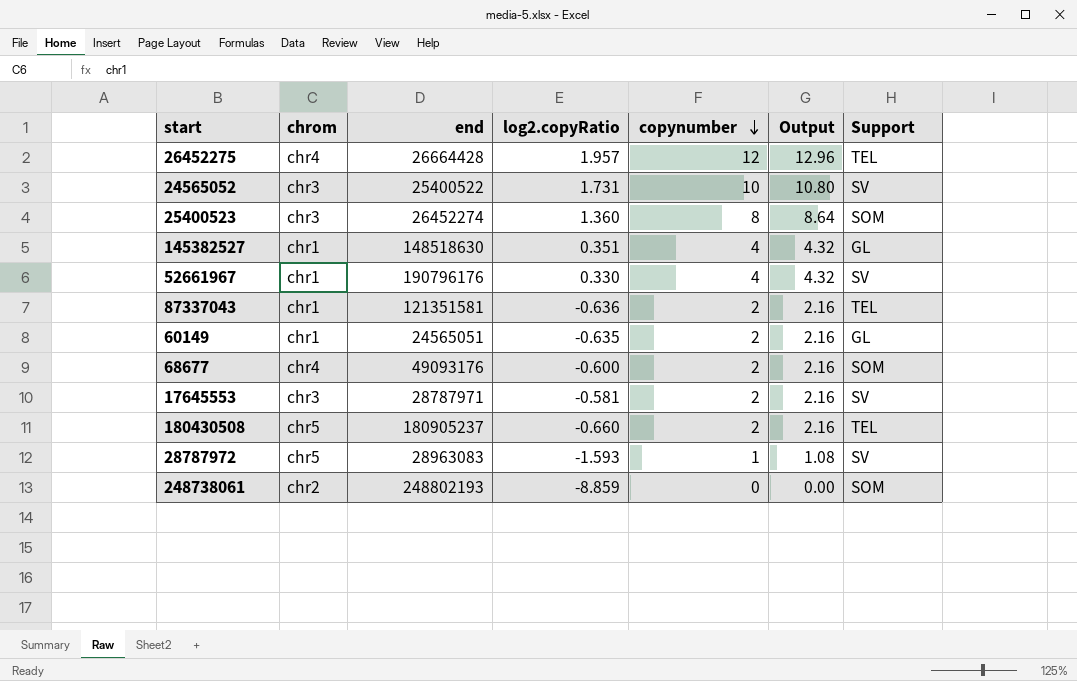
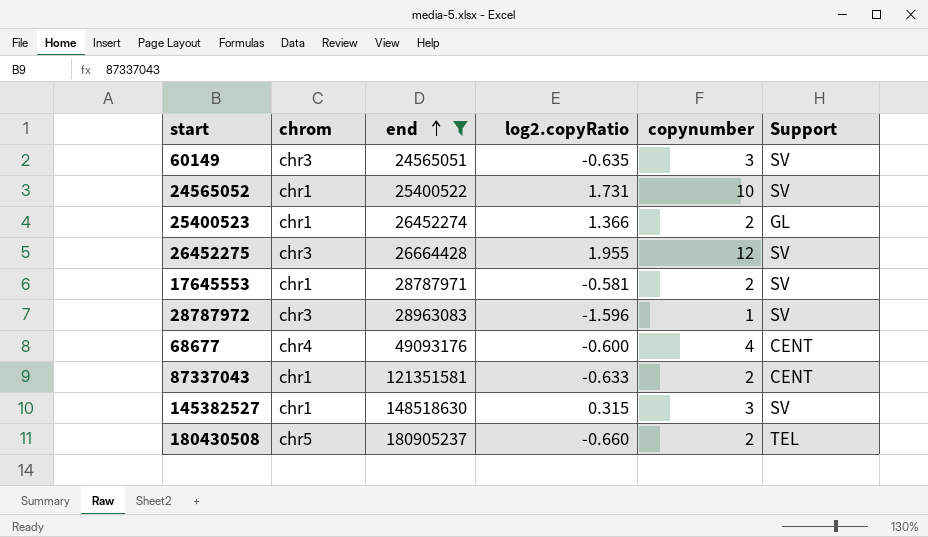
filter: none -> end <= 180905237
row order: copynumber descending -> end ascending
column Output | formula: [copynumber] * 1.08 -> none
60149 | chrom: chr1 -> chr3
60149 | copynumber: 2 -> 3
60149 | Support: GL -> SV
24565052 | chrom: chr3 -> chr1
25400523 | chrom: chr3 -> chr1
25400523 | log2.copyRatio: 1.360 -> 1.366
25400523 | copynumber: 8 -> 2
25400523 | Support: SOM -> GL
26452275 | chrom: chr4 -> chr3
26452275 | log2.copyRatio: 1.957 -> 1.955
26452275 | Support: TEL -> SV
17645553 | chrom: chr3 -> chr1
28787972 | chrom: chr5 -> chr3
28787972 | log2.copyRatio: -1.593 -> -1.596
68677 | copynumber: 2 -> 4
68677 | Support: SOM -> CENT
87337043 | log2.copyRatio: -0.636 -> -0.633
87337043 | Support: TEL -> CENT
145382527 | log2.copyRatio: 0.351 -> 0.315
145382527 | copynumber: 4 -> 3
145382527 | Support: GL -> SV

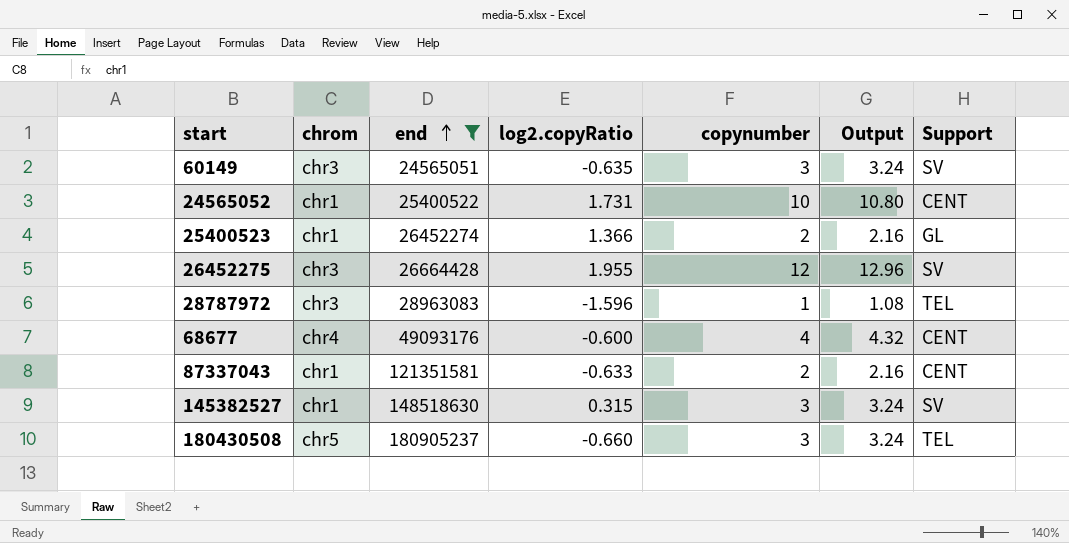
column Output | formula: none -> [copynumber] * 1.08
row 17645553: chr1 | 28787971 | -0.581 | 2 | SV -> none
24565052 | Support: SV -> CENT
28787972 | Support: SV -> TEL
180430508 | copynumber: 2 -> 3

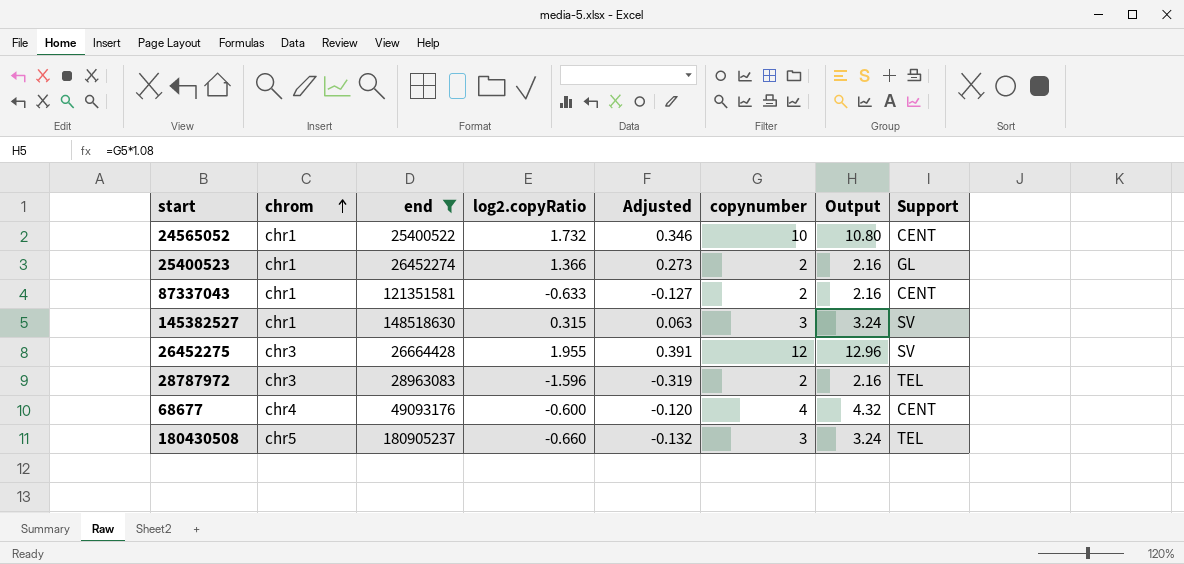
row order: end ascending -> chrom ascending
column Adjusted | formula: none -> [log2.copyRatio] * 0.2
row 60149: chr3 | 24565051 | -0.635 | 3 | 3.24 | SV -> none
24565052 | log2.copyRatio: 1.731 -> 1.732
28787972 | copynumber: 1 -> 2
28787972 | Output: 1.08 -> 2.16

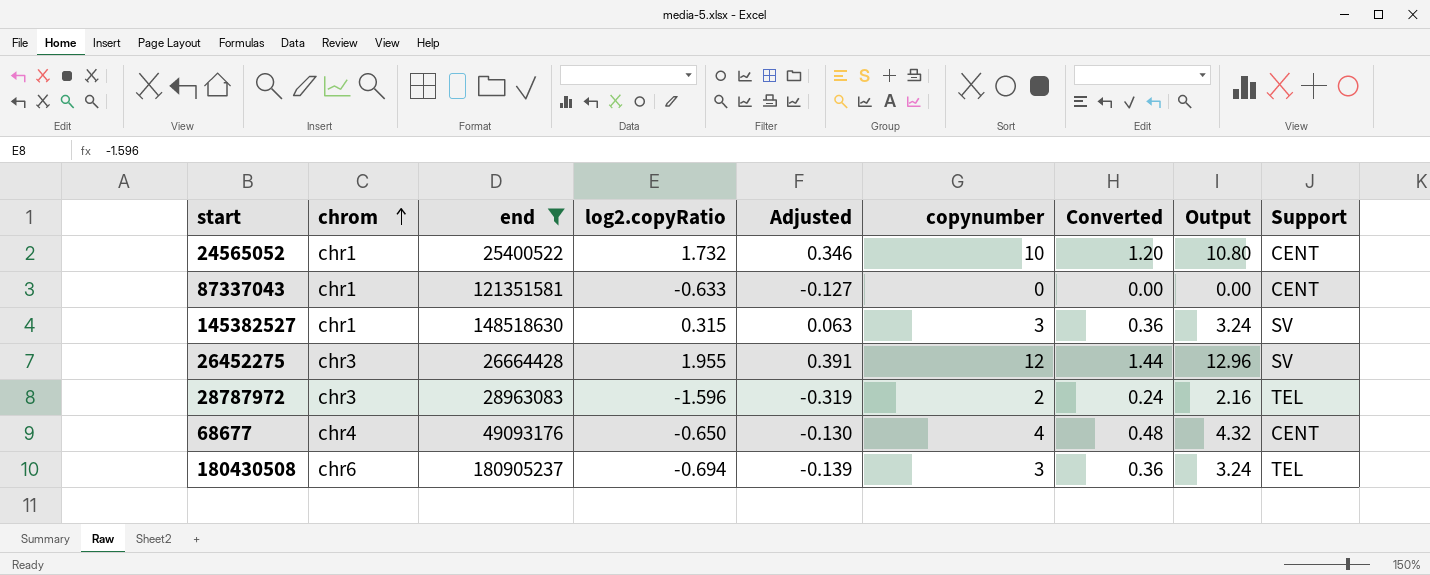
column Converted | formula: none -> [copynumber] * 0.12
row 25400523: chr1 | 26452274 | 1.366 | 0.273 | 2 | 2.16 | GL -> none
87337043 | copynumber: 2 -> 0
87337043 | Output: 2.16 -> 0.00
68677 | log2.copyRatio: -0.600 -> -0.650
68677 | Adjusted: -0.120 -> -0.130
180430508 | chrom: chr5 -> chr6
180430508 | log2.copyRatio: -0.660 -> -0.694
180430508 | Adjusted: -0.132 -> -0.139

